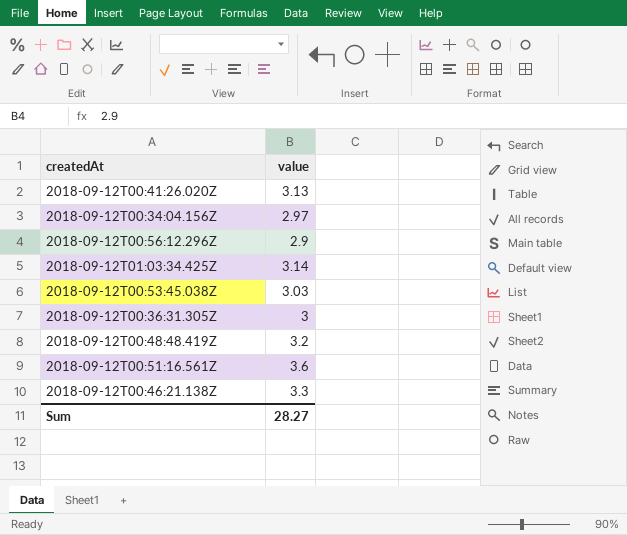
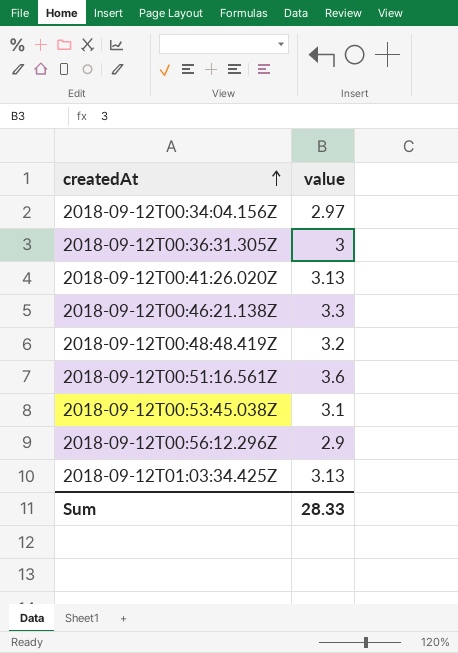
row order: none -> createdAt ascending
2018-09-12T00:53:45.038Z | value: 3.03 -> 3.1
2018-09-12T01:03:34.425Z | value: 3.14 -> 3.13
Sum | value: 28.27 -> 28.33

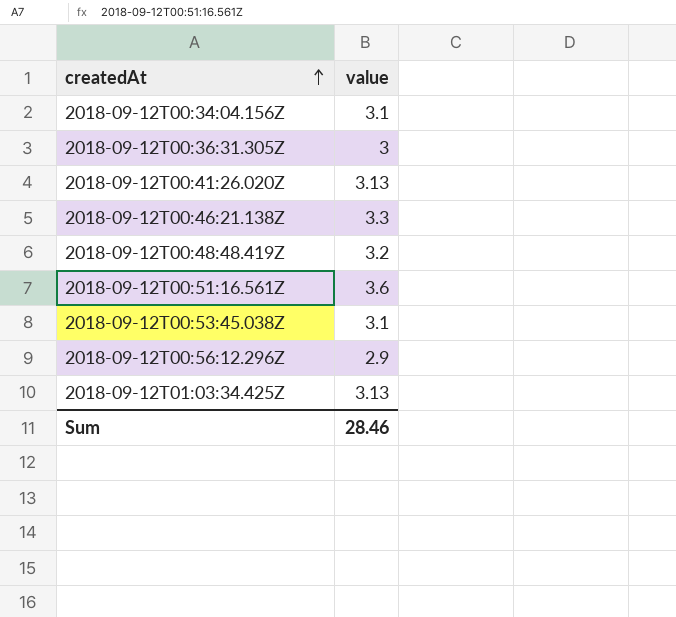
2018-09-12T00:34:04.156Z | value: 2.97 -> 3.1
Sum | value: 28.33 -> 28.46

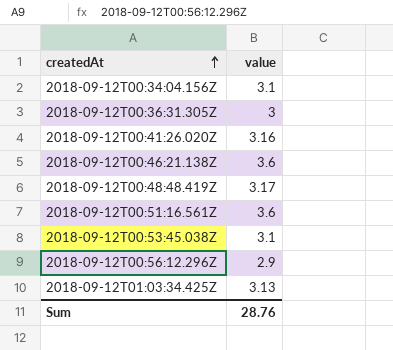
2018-09-12T00:41:26.020Z | value: 3.13 -> 3.16
2018-09-12T00:46:21.138Z | value: 3.3 -> 3.6
2018-09-12T00:48:48.419Z | value: 3.2 -> 3.17
Sum | value: 28.46 -> 28.76

